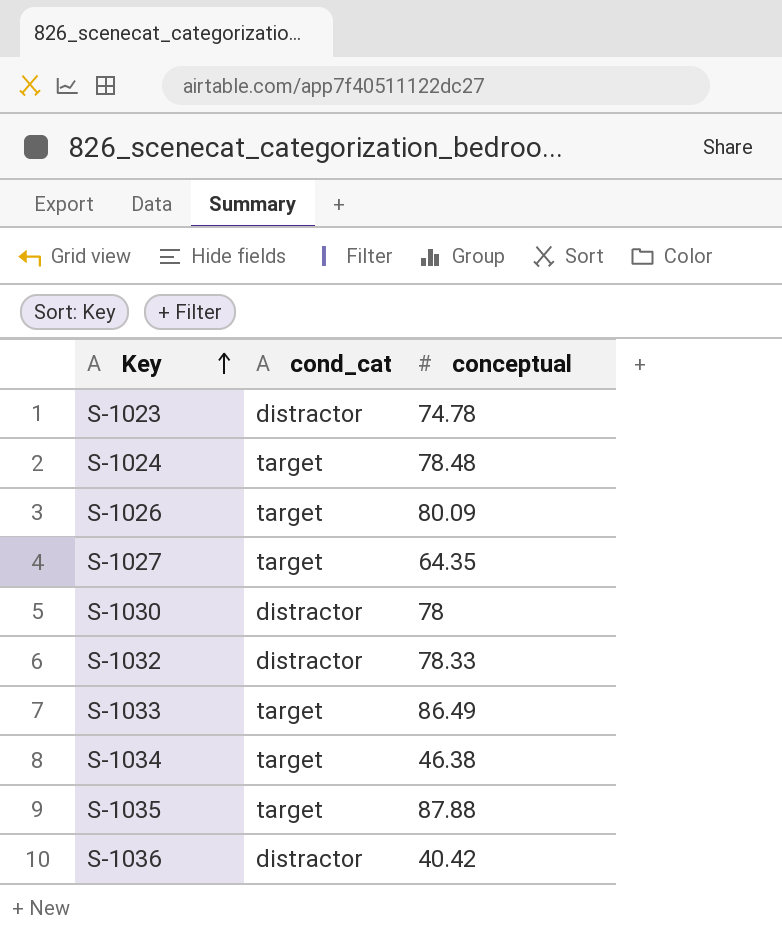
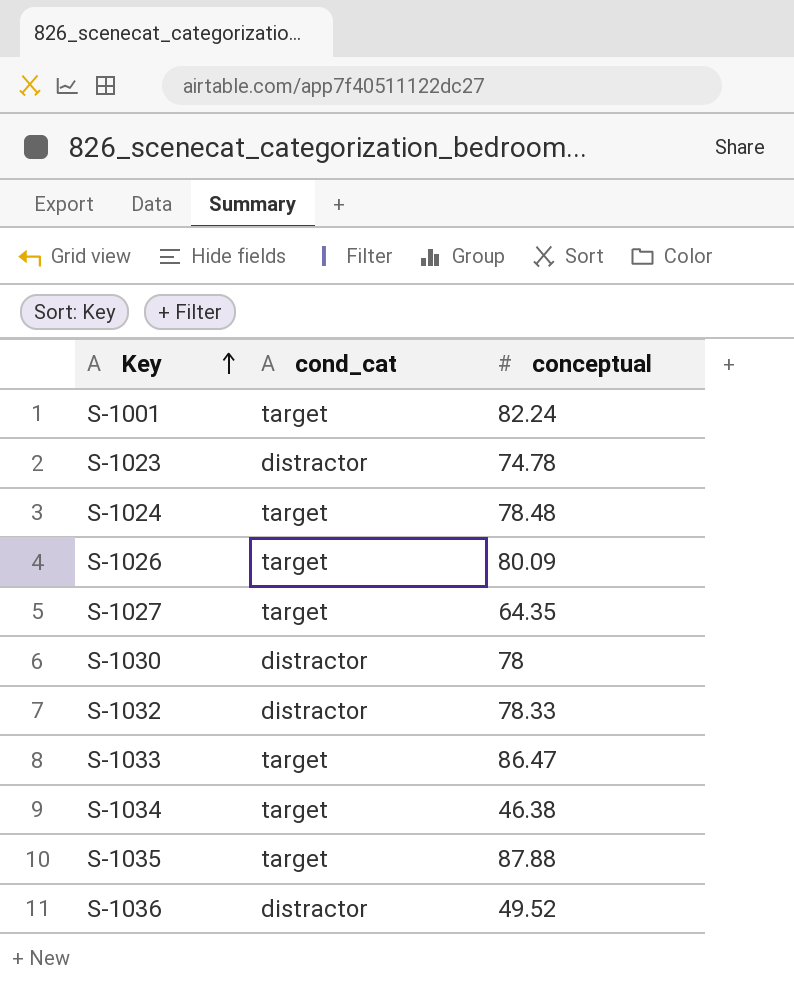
row S-1001: none -> target | 82.24
S-1033 | conceptual: 86.49 -> 86.47
S-1036 | conceptual: 40.42 -> 49.52

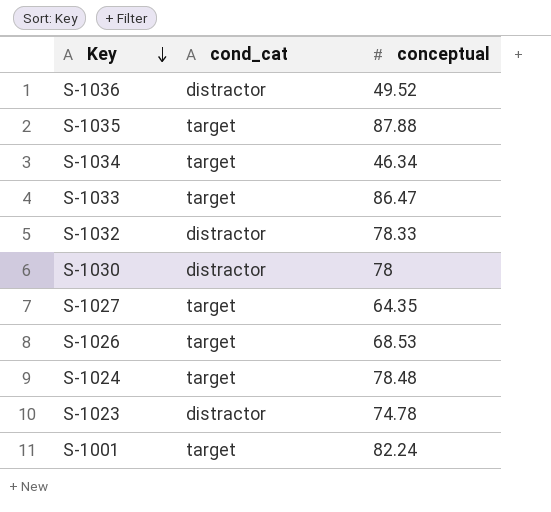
row order: Key ascending -> Key descending
S-1034 | conceptual: 46.38 -> 46.34
S-1026 | conceptual: 80.09 -> 68.53

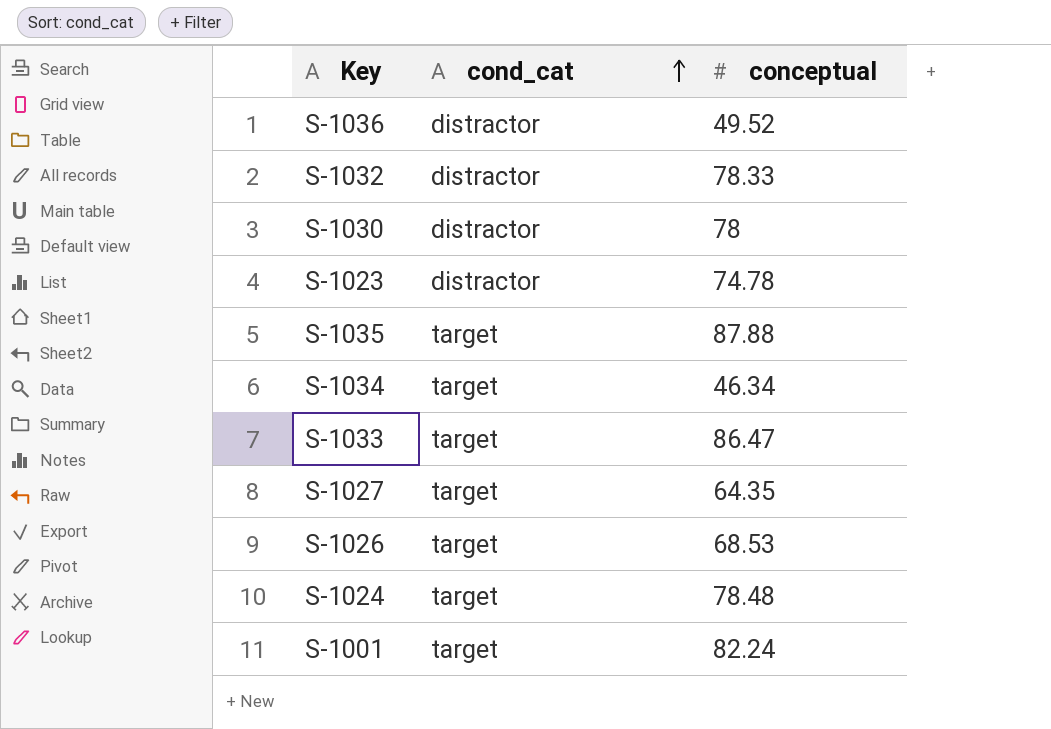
row order: Key descending -> cond_cat ascending

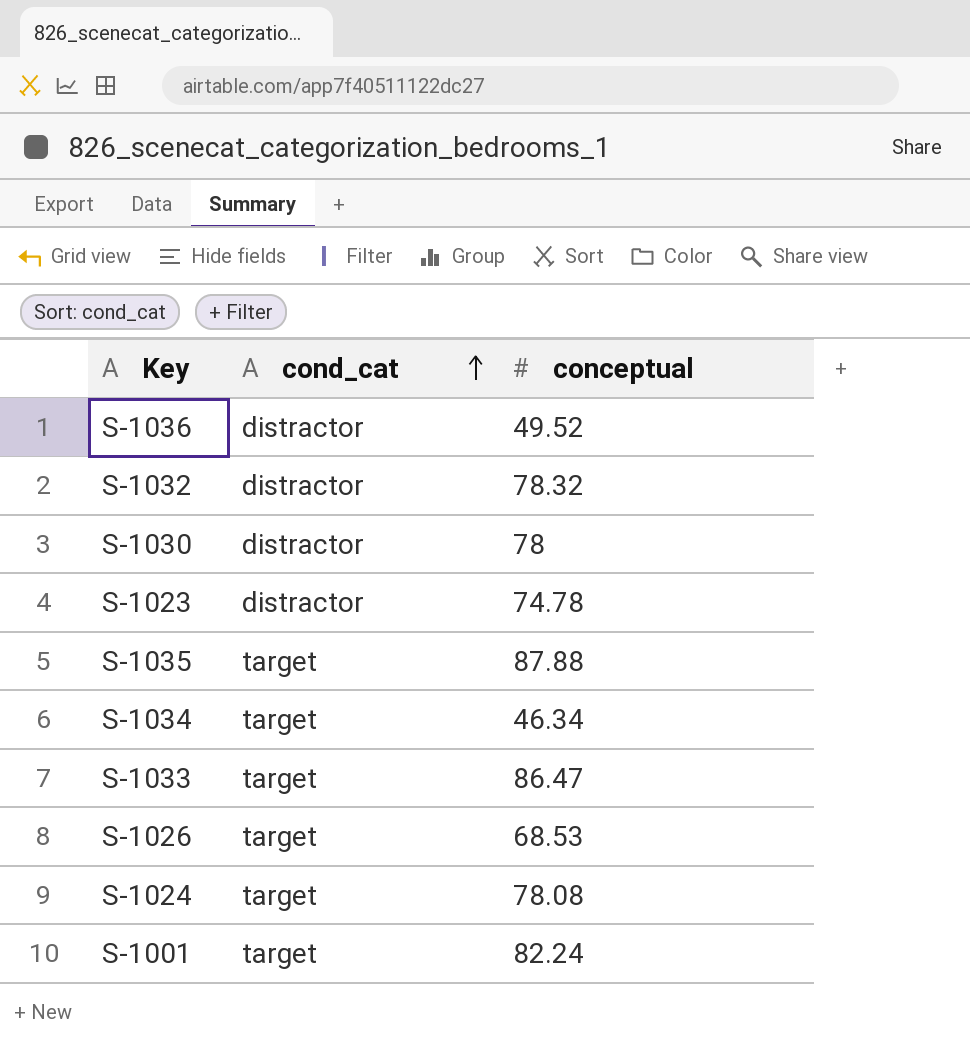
row S-1027: target | 64.35 -> none
S-1032 | conceptual: 78.33 -> 78.32
S-1024 | conceptual: 78.48 -> 78.08

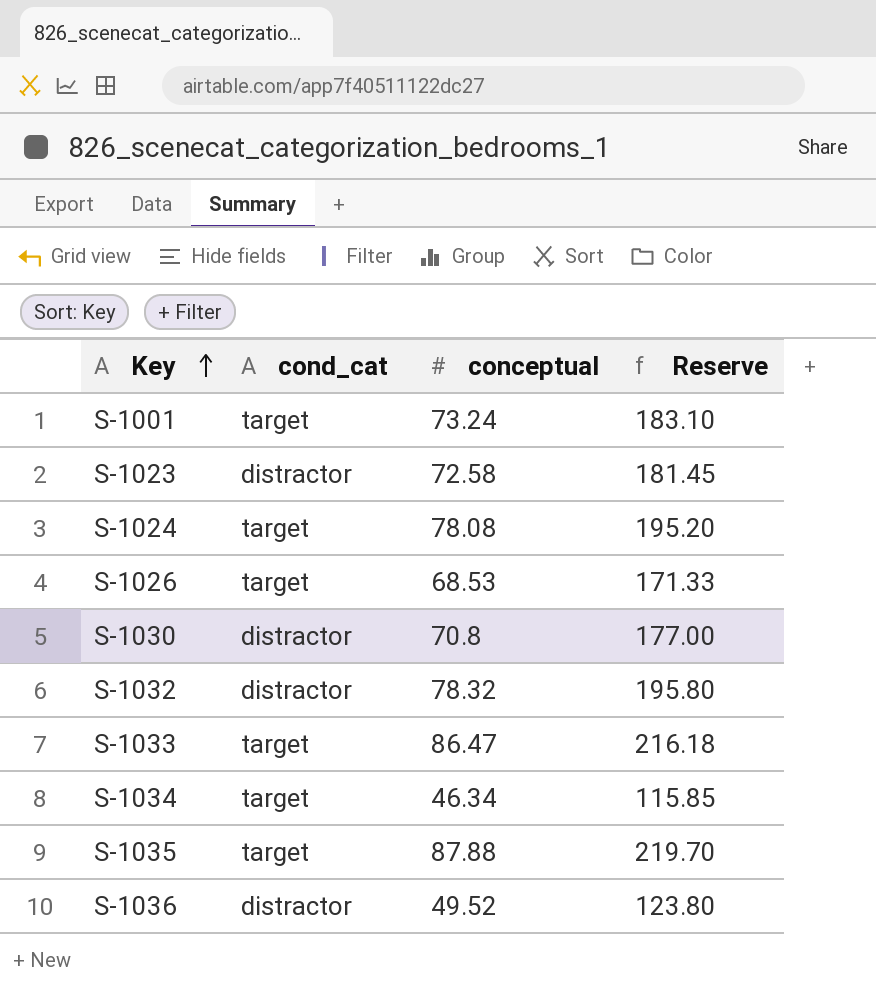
row order: cond_cat ascending -> Key ascending
column Reserve | formula: none -> [conceptual] * 2.5
S-1001 | conceptual: 82.24 -> 73.24
S-1023 | conceptual: 74.78 -> 72.58
S-1030 | conceptual: 78 -> 70.8

